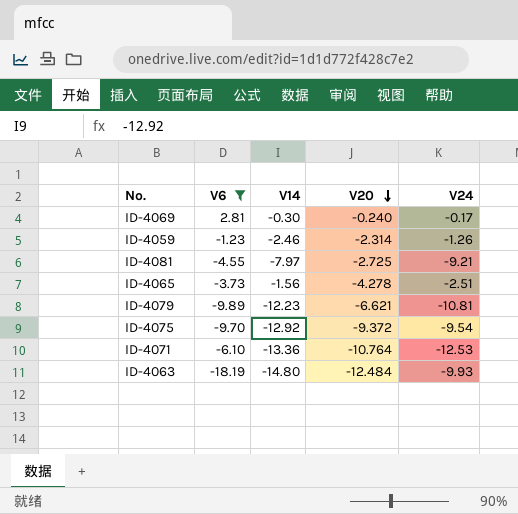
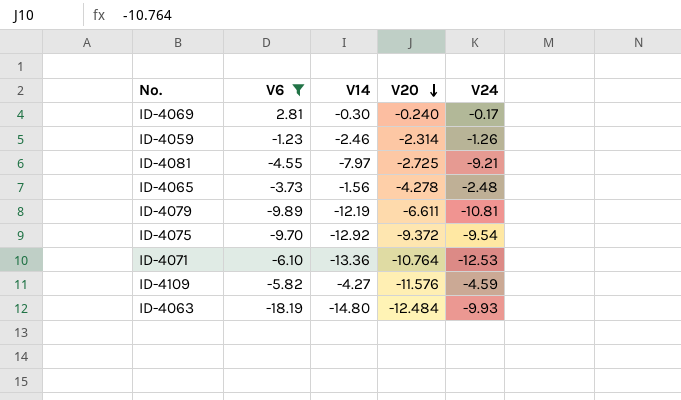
ID-4065 | V24: -2.51 -> -2.48
ID-4079 | V14: -12.23 -> -12.19
ID-4079 | V20: -6.621 -> -6.611
row ID-4109: none -> -5.82 | -4.27 | -11.576 | -4.59

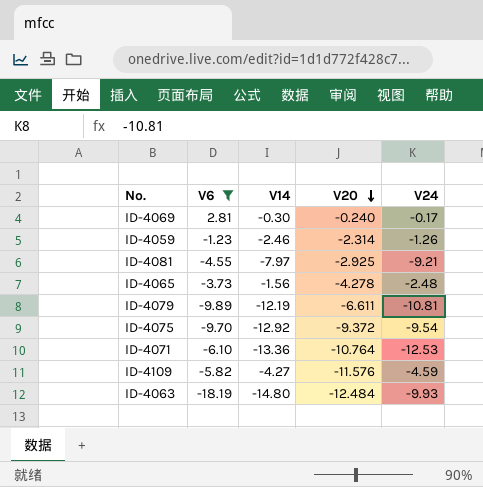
ID-4081 | V20: -2.725 -> -2.925

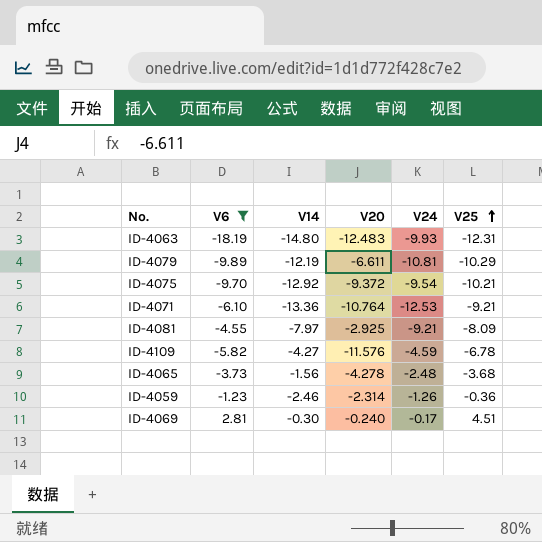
row order: V20 descending -> V25 ascending
column V25 | position: none -> 6
ID-4063 | V20: -12.484 -> -12.483

